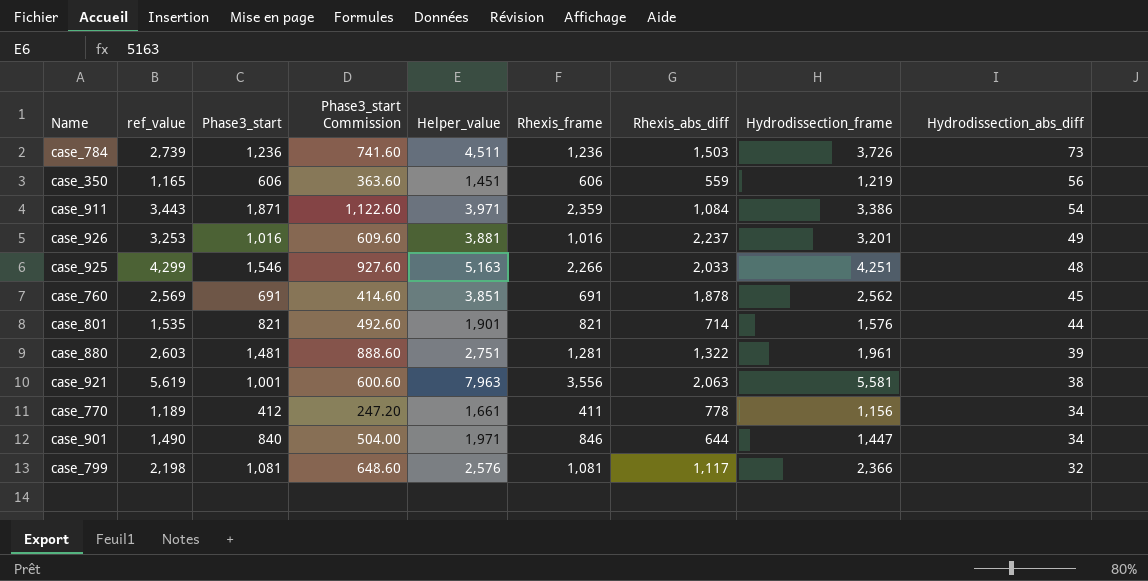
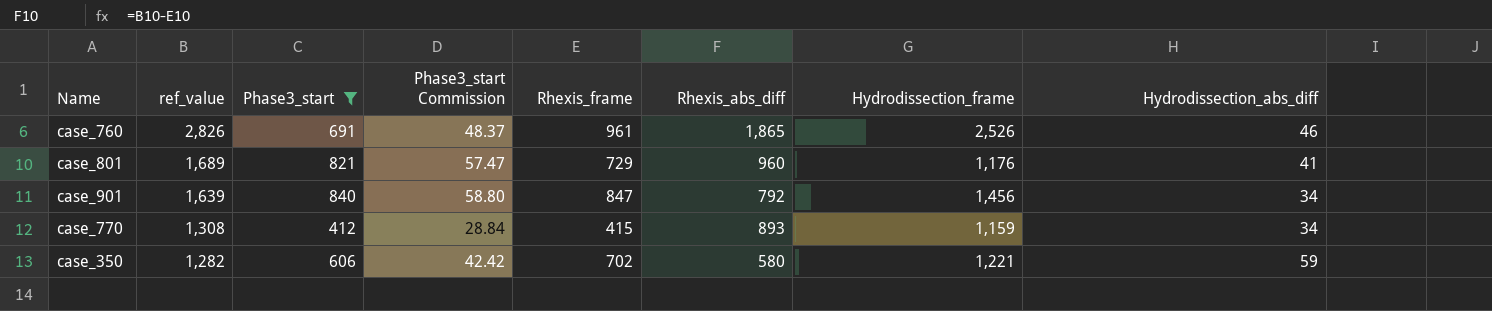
filter: none -> Phase3_start <= 840
row order: Hydrodissection_abs_diff descending -> ref_value descending
column Helper_value | position: 5 -> none
column Phase3_start Commission | formula: [Phase3_start] * 0.6 -> [Phase3_start] * 0.07
case_760 | ref_value: 2,569 -> 2,826
case_760 | Rhexis_frame: 691 -> 961
case_760 | Rhexis_abs_diff: 1,878 -> 1,865
case_760 | Hydrodissection_frame: 2,562 -> 2,526
case_760 | Hydrodissection_abs_diff: 45 -> 46
case_801 | ref_value: 1,535 -> 1,689
case_801 | Rhexis_frame: 821 -> 729
case_801 | Rhexis_abs_diff: 714 -> 960
case_801 | Hydrodissection_frame: 1,576 -> 1,176
case_801 | Hydrodissection_abs_diff: 44 -> 41
case_901 | ref_value: 1,490 -> 1,639
case_901 | Rhexis_frame: 846 -> 847
case_901 | Rhexis_abs_diff: 644 -> 792
case_901 | Hydrodissection_frame: 1,447 -> 1,456
case_770 | ref_value: 1,189 -> 1,308
case_770 | Rhexis_frame: 411 -> 415
case_770 | Rhexis_abs_diff: 778 -> 893
case_770 | Hydrodissection_frame: 1,156 -> 1,159
case_350 | ref_value: 1,165 -> 1,282
case_350 | Rhexis_frame: 606 -> 702
case_350 | Rhexis_abs_diff: 559 -> 580
case_350 | Hydrodissection_frame: 1,219 -> 1,221
case_350 | Hydrodissection_abs_diff: 56 -> 59

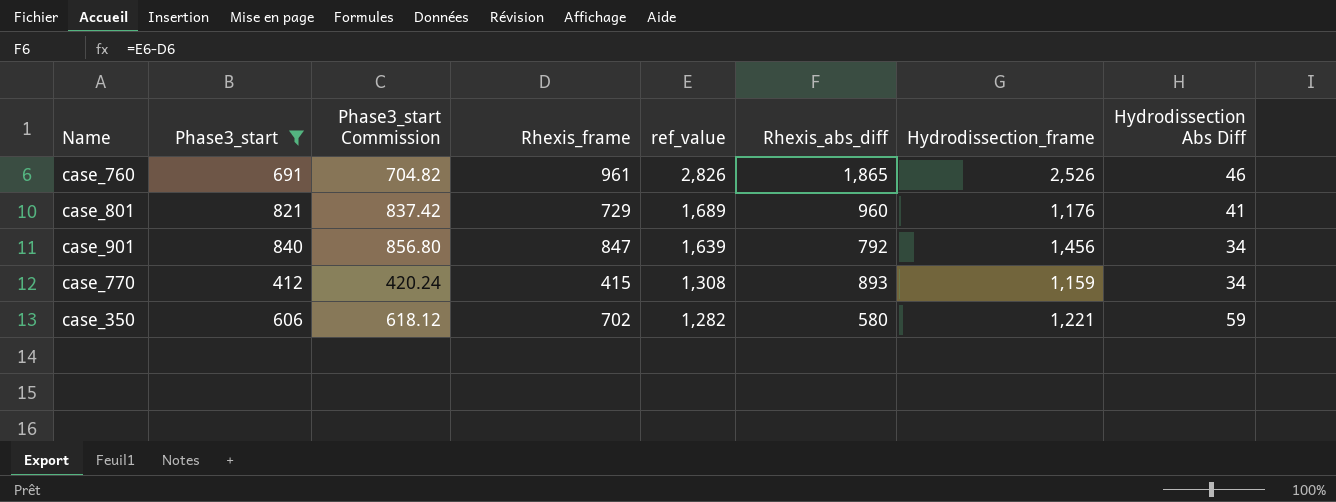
column Phase3_start Commission | formula: [Phase3_start] * 0.07 -> [Phase3_start] * 1.02
column ref_value | position: 2 -> 5
column name: Hydrodissection_abs_diff -> Hydrodissection Abs Diff

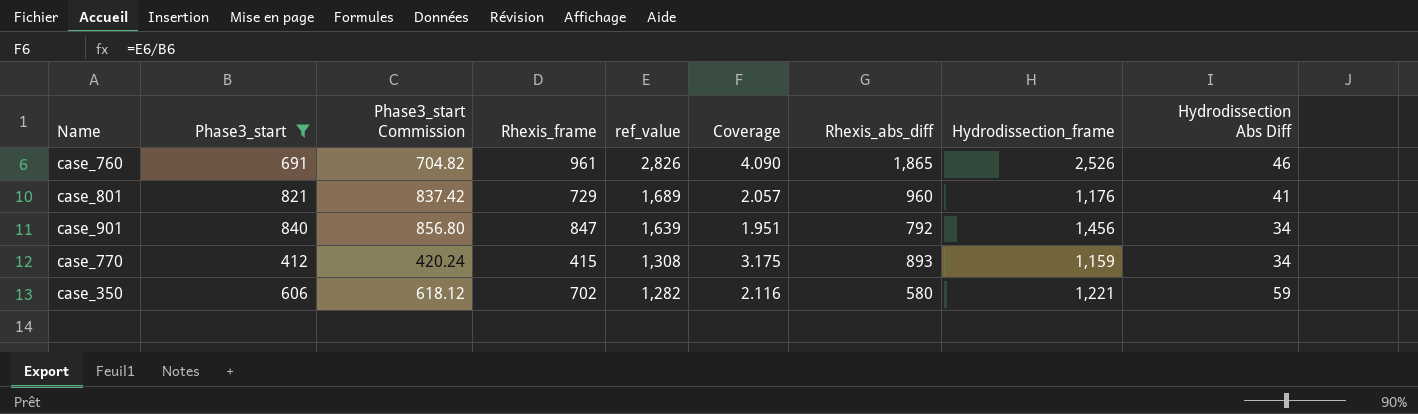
column Coverage | formula: none -> [ref_value] / [Phase3_start]

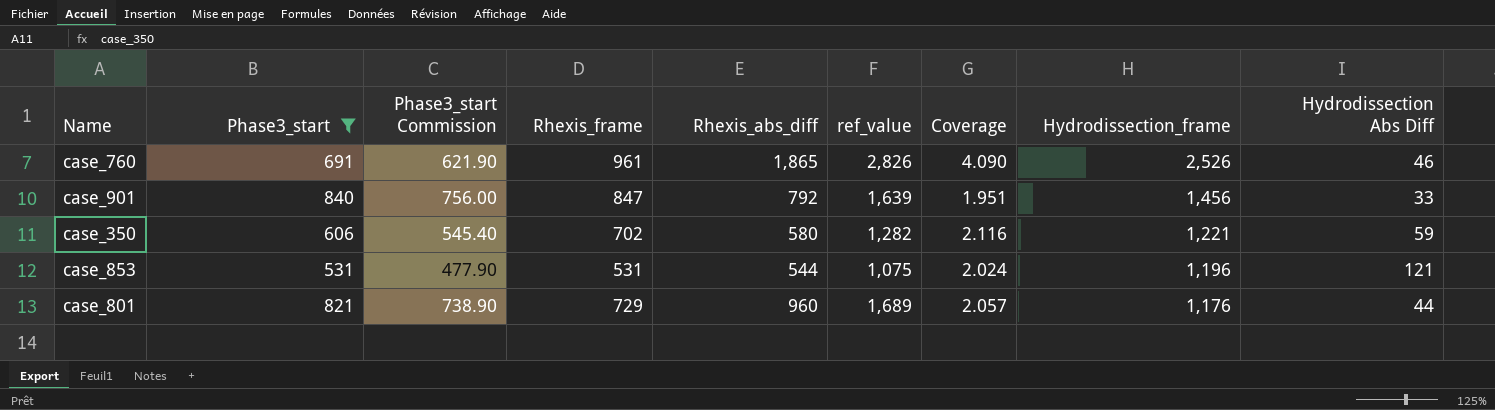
row order: ref_value descending -> Hydrodissection_frame descending
column Phase3_start Commission | formula: [Phase3_start] * 1.02 -> [Phase3_start] * 0.9
column Rhexis_abs_diff | position: 7 -> 5
row case_770: 412 | 420.24 | 415 | 1,308 | 3.175 | 893 | 1,159 | 34 -> none
case_901 | Hydrodissection Abs Diff: 34 -> 33
row case_853: none -> 531 | 477.90 | 531 | 544 | 1,075 | 2.024 | 1,196 | 121
case_801 | Hydrodissection Abs Diff: 41 -> 44

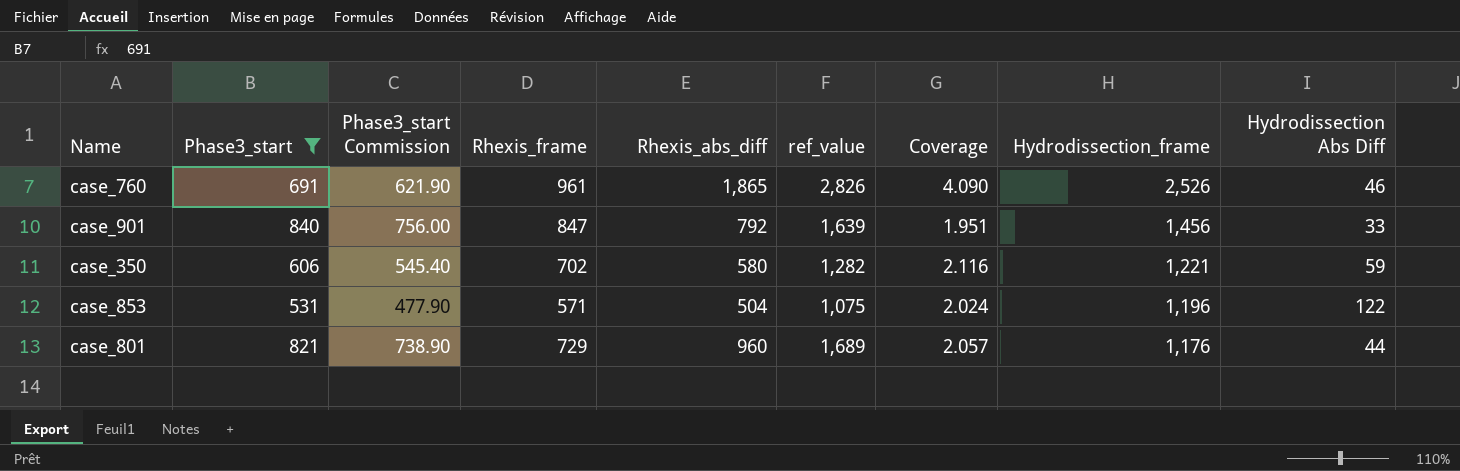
case_853 | Rhexis_frame: 531 -> 571
case_853 | Rhexis_abs_diff: 544 -> 504
case_853 | Hydrodissection Abs Diff: 121 -> 122

